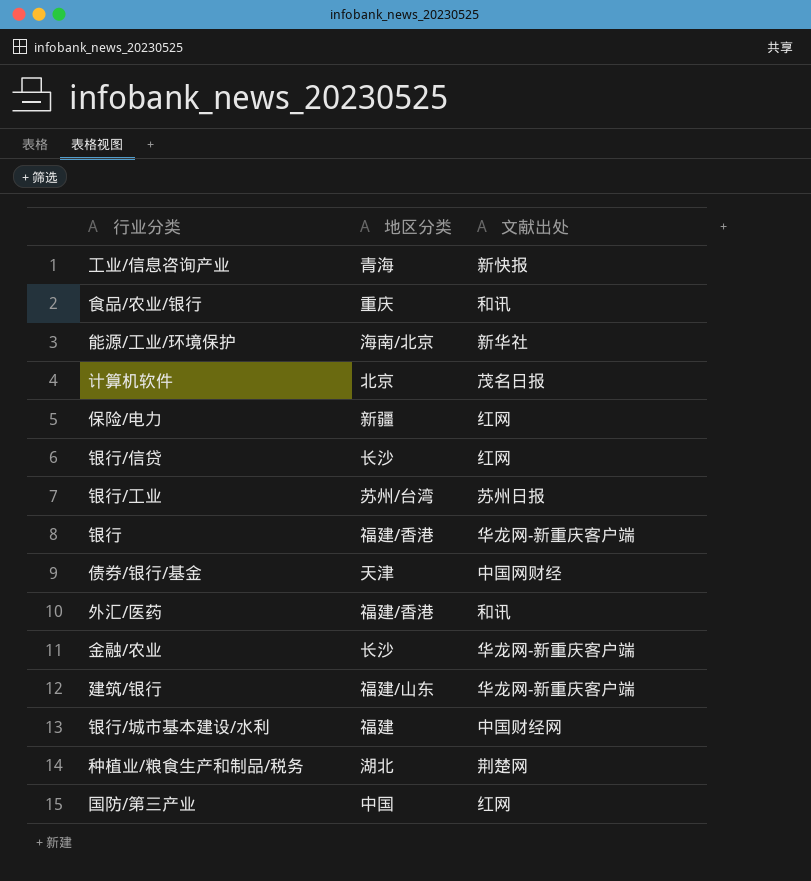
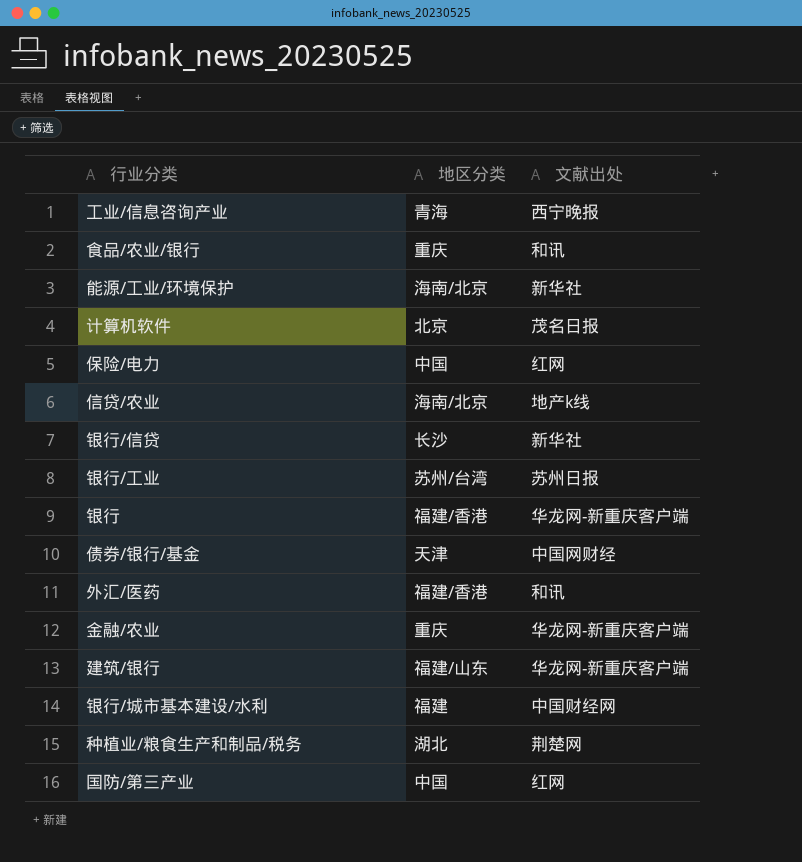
工业/信息咨询产业 | 文献出处: 新快报 -> 西宁晚报
保险/电力 | 地区分类: 新疆 -> 中国
row 信贷/农业: none -> 海南/北京 | 地产k线
银行/信贷 | 文献出处: 红网 -> 新华社
金融/农业 | 地区分类: 长沙 -> 重庆

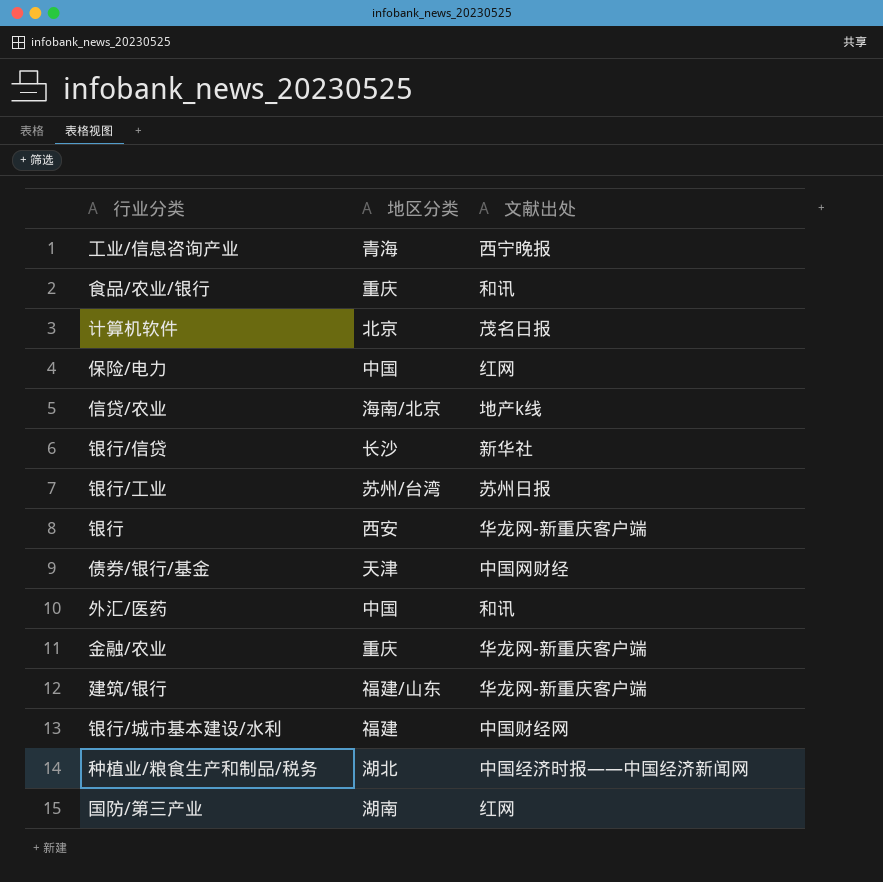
row 能源/工业/环境保护: 海南/北京 | 新华社 -> none
银行 | 地区分类: 福建/香港 -> 西安
外汇/医药 | 地区分类: 福建/香港 -> 中国
种植业/粮食生产和制品/税务 | 文献出处: 荆楚网 -> 中国经济时报――中国经济新闻网
国防/第三产业 | 地区分类: 中国 -> 湖南

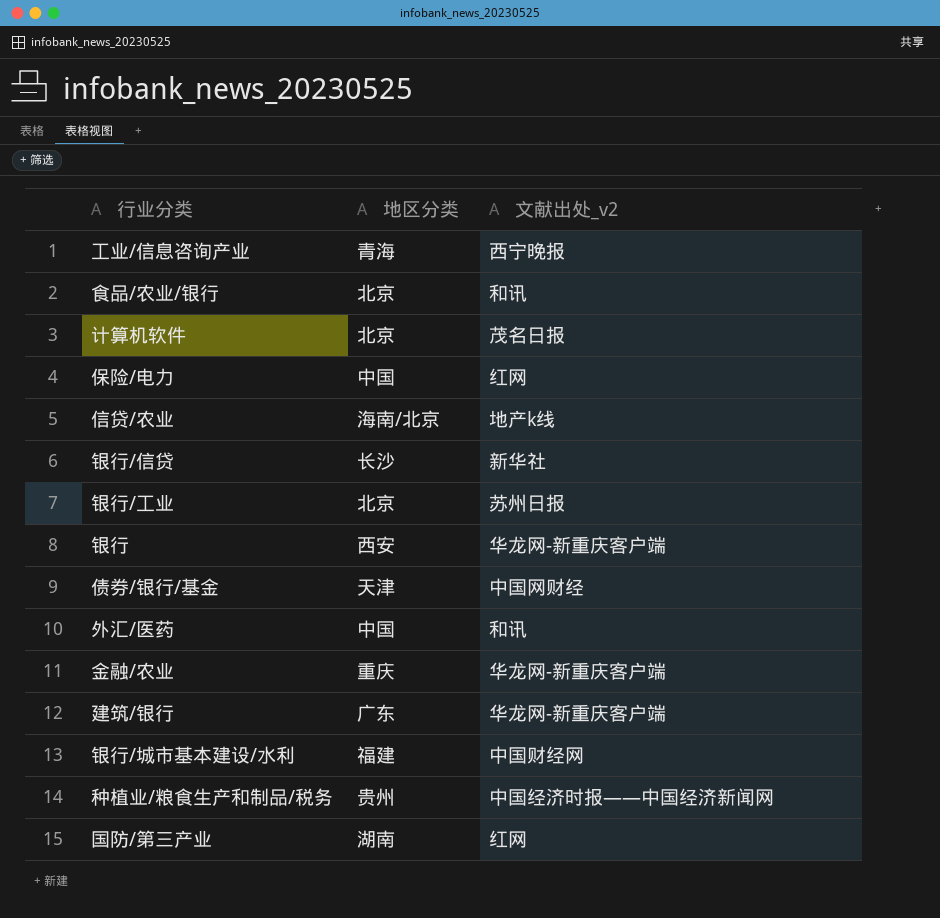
column name: 文献出处 -> 文献出处_v2
食品/农业/银行 | 地区分类: 重庆 -> 北京
银行/工业 | 地区分类: 苏州/台湾 -> 北京
建筑/银行 | 地区分类: 福建/山东 -> 广东
种植业/粮食生产和制品/税务 | 地区分类: 湖北 -> 贵州

